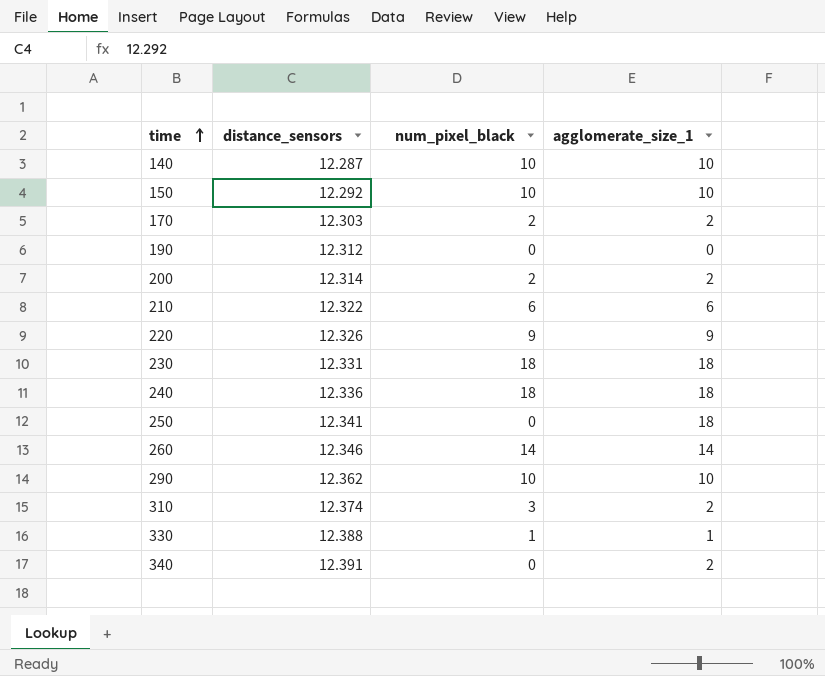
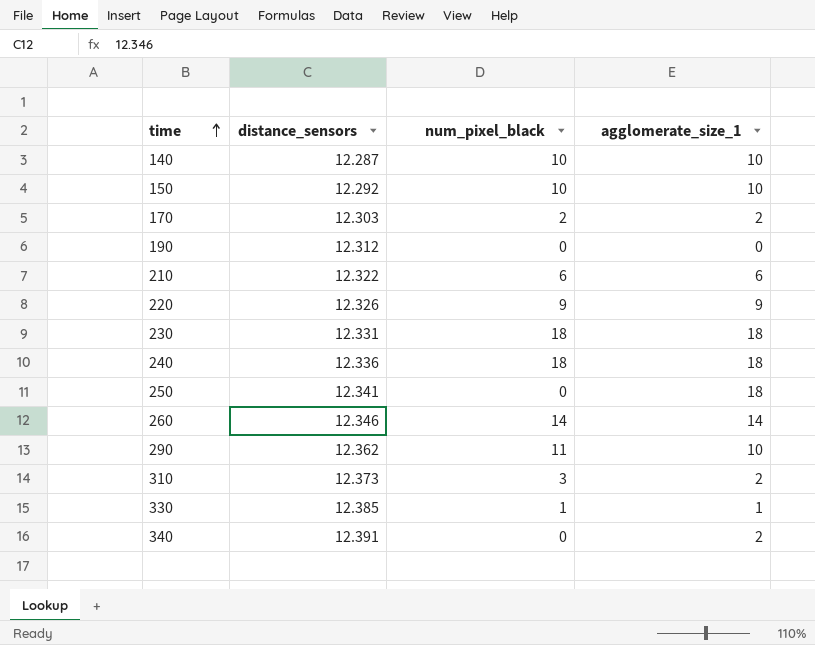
row 200: 12.314 | 2 | 2 -> none
290 | num_pixel_black: 10 -> 11
310 | distance_sensors: 12.374 -> 12.373
330 | distance_sensors: 12.388 -> 12.385

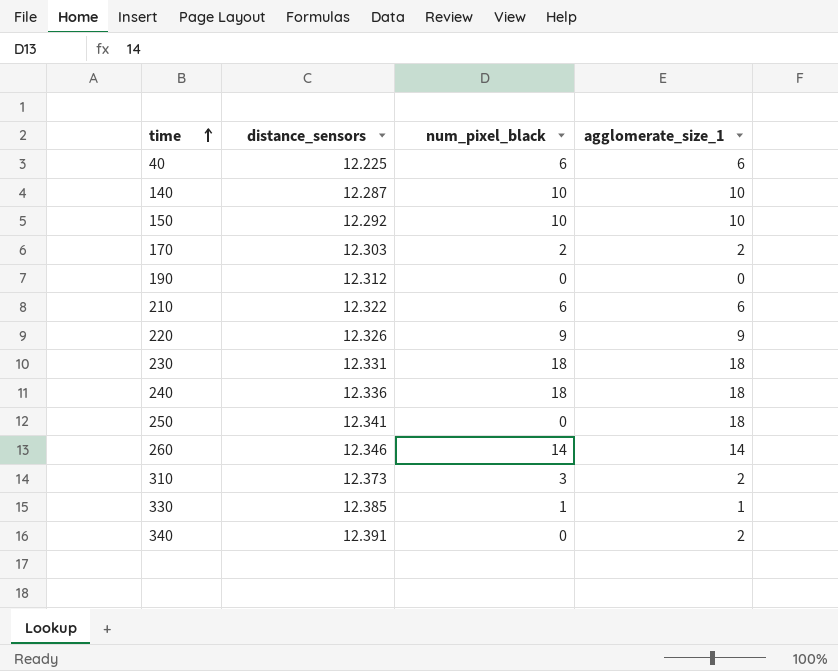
row 290: 12.362 | 11 | 10 -> none
row 40: none -> 12.225 | 6 | 6

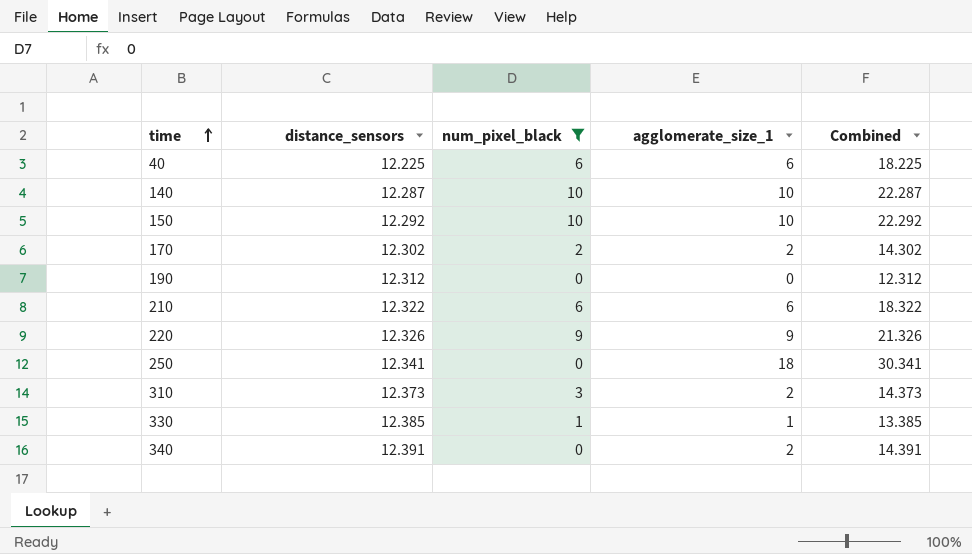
filter: none -> num_pixel_black <= 10
column Combined | formula: none -> [distance_sensors] + [agglomerate_size_1]
170 | distance_sensors: 12.303 -> 12.302

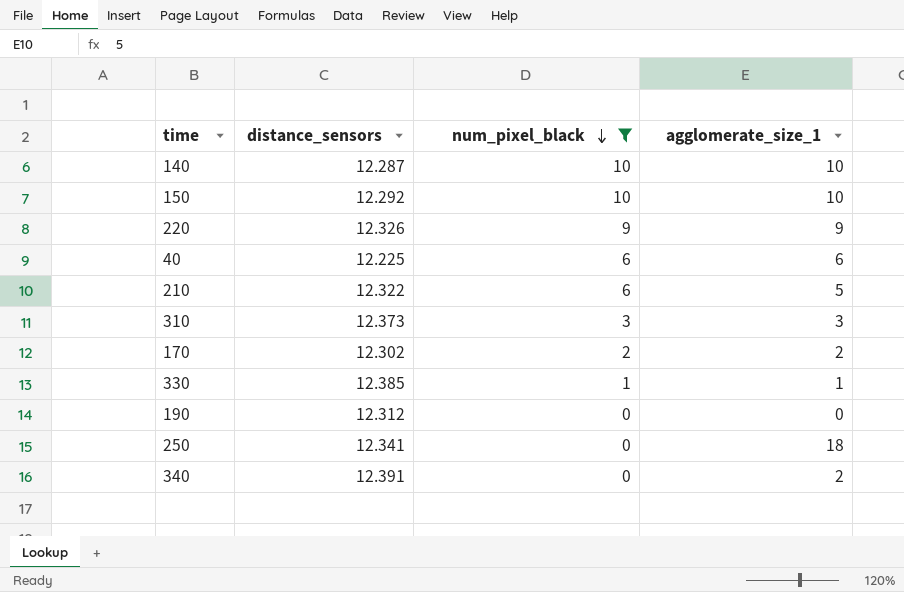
row order: time ascending -> num_pixel_black descending
column Combined | formula: [distance_sensors] + [agglomerate_size_1] -> none
210 | agglomerate_size_1: 6 -> 5
310 | agglomerate_size_1: 2 -> 3

